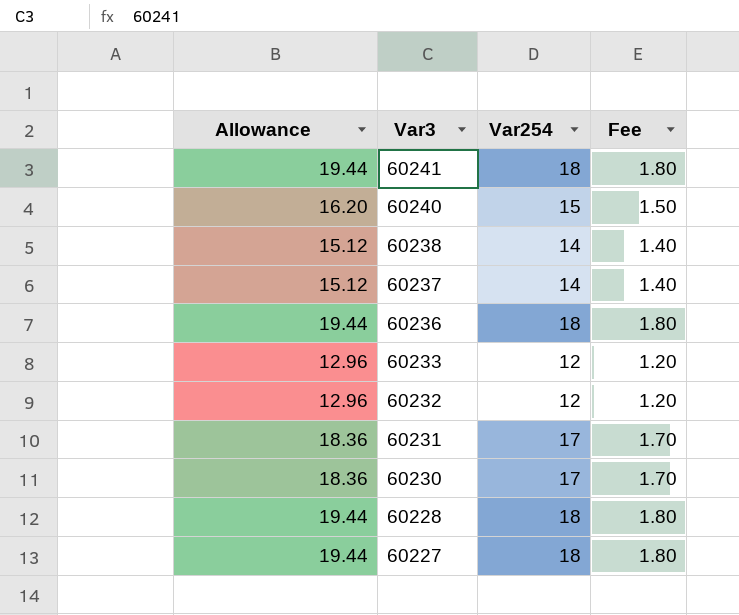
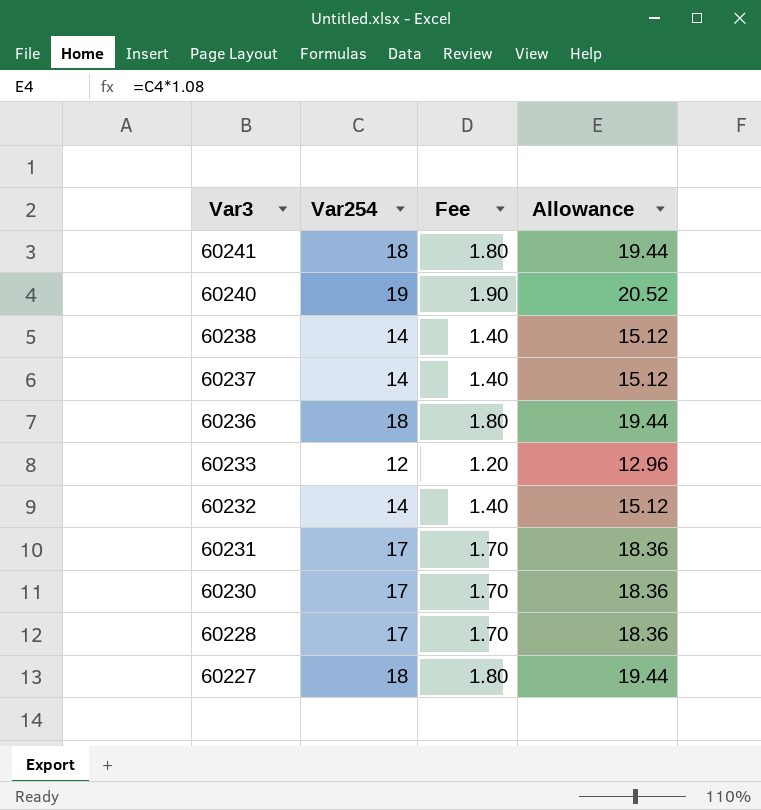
column Allowance | position: 1 -> 4
60240 | Var254: 15 -> 19
60240 | Fee: 1.50 -> 1.90
60240 | Allowance: 16.20 -> 20.52
60232 | Var254: 12 -> 14
60232 | Fee: 1.20 -> 1.40
60232 | Allowance: 12.96 -> 15.12
60228 | Var254: 18 -> 17
60228 | Fee: 1.80 -> 1.70
60228 | Allowance: 19.44 -> 18.36

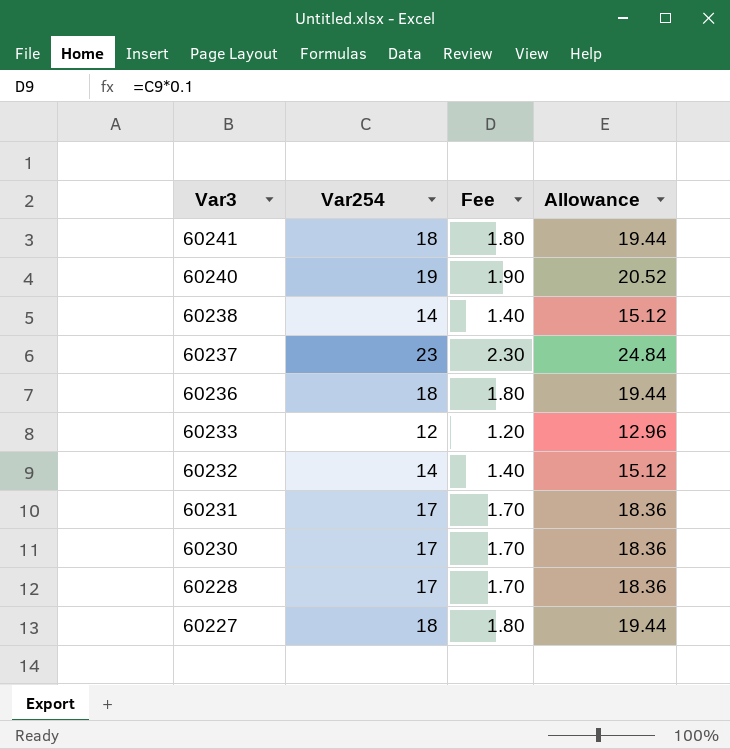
60237 | Var254: 14 -> 23
60237 | Fee: 1.40 -> 2.30
60237 | Allowance: 15.12 -> 24.84

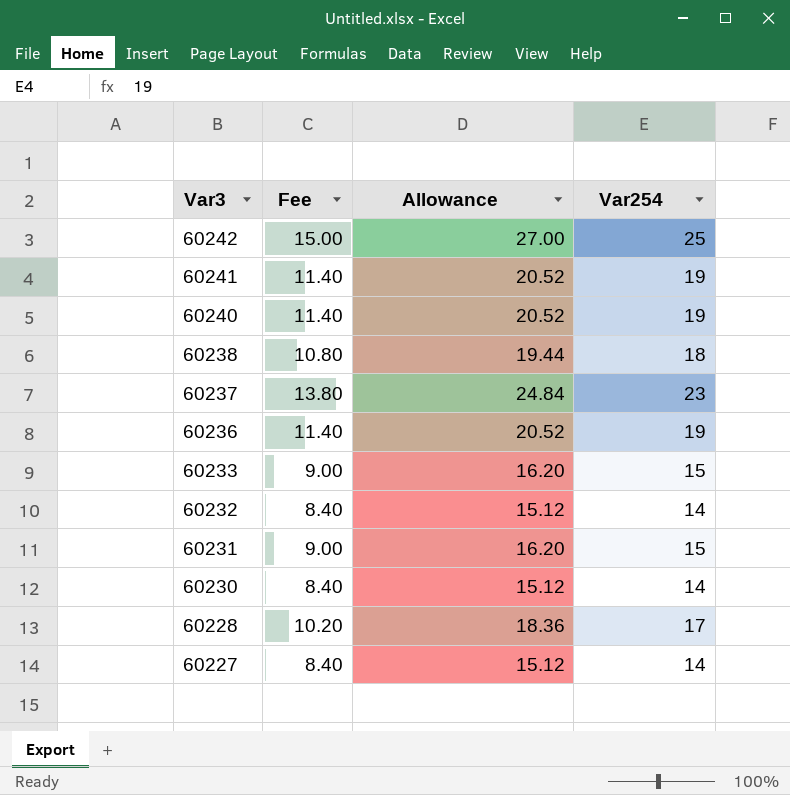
column Fee | formula: [Var254] * 0.1 -> [Var254] * 0.6
column Var254 | position: 2 -> 4
row 60242: none -> 15.00 | 27.00 | 25
60241 | Allowance: 19.44 -> 20.52
60241 | Var254: 18 -> 19
60238 | Allowance: 15.12 -> 19.44
60238 | Var254: 14 -> 18
60236 | Allowance: 19.44 -> 20.52
60236 | Var254: 18 -> 19
60233 | Allowance: 12.96 -> 16.20
60233 | Var254: 12 -> 15
60231 | Allowance: 18.36 -> 16.20
60231 | Var254: 17 -> 15
60230 | Allowance: 18.36 -> 15.12
60230 | Var254: 17 -> 14
60227 | Allowance: 19.44 -> 15.12
60227 | Var254: 18 -> 14

